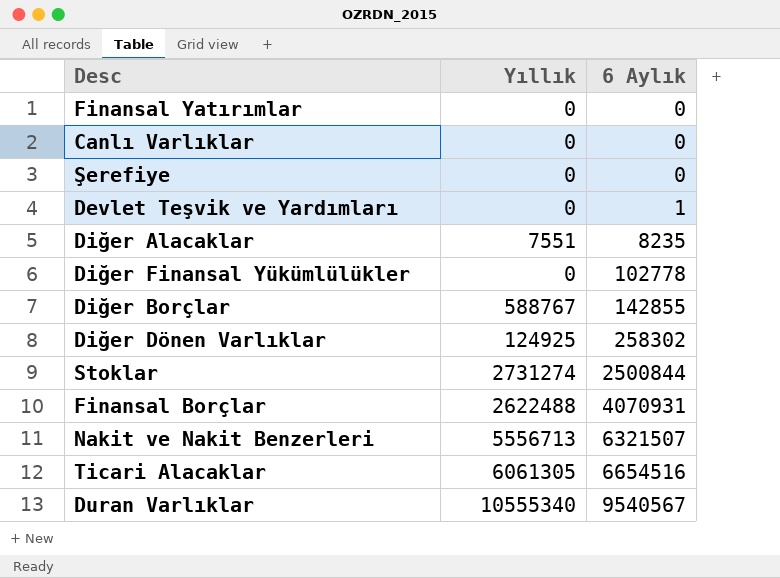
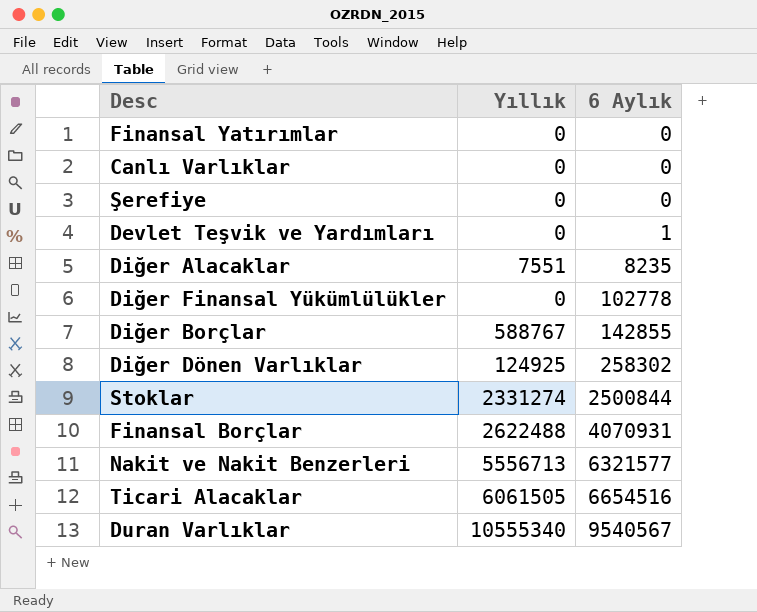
Stoklar | Yıllık: 2731274 -> 2331274
Nakit ve Nakit Benzerleri | 6 Aylık: 6321507 -> 6321577
Ticari Alacaklar | Yıllık: 6061305 -> 6061505

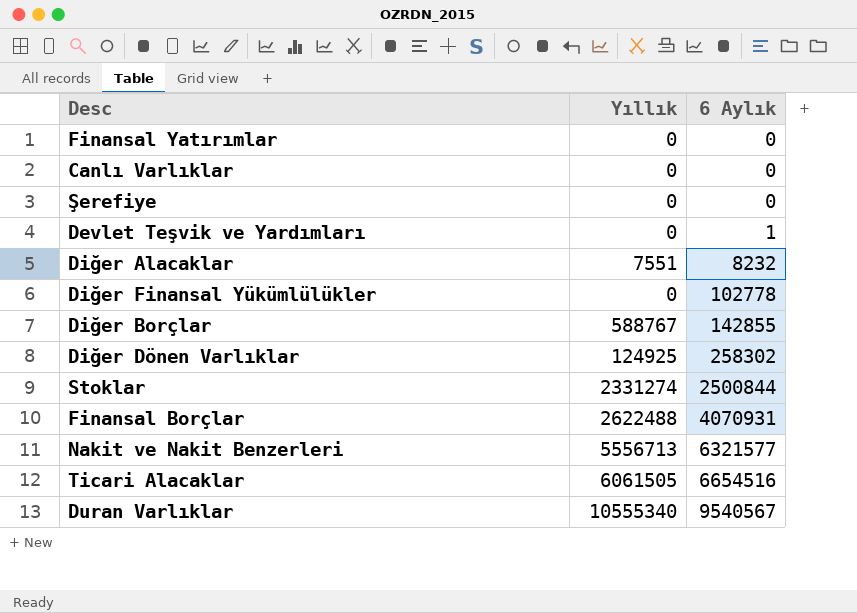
Diğer Alacaklar | 6 Aylık: 8235 -> 8232

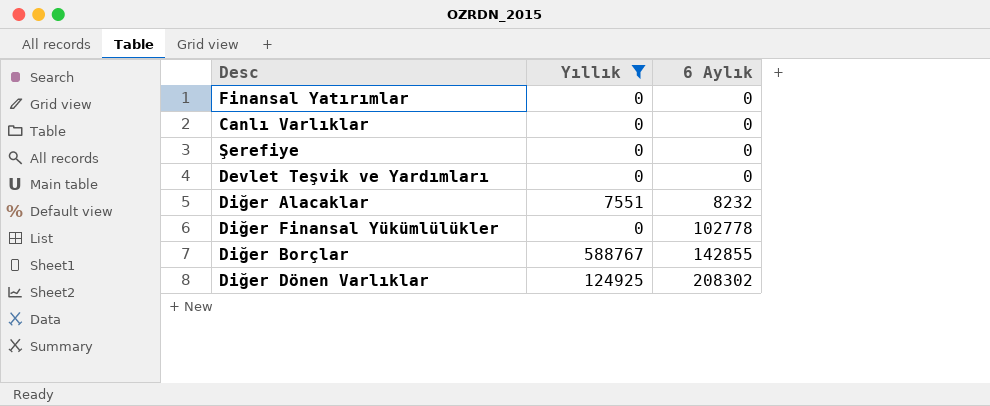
filter: none -> Yıllık <= 588767
Devlet Teşvik ve Yardımları | 6 Aylık: 1 -> 0
Diğer Dönen Varlıklar | 6 Aylık: 258302 -> 208302

